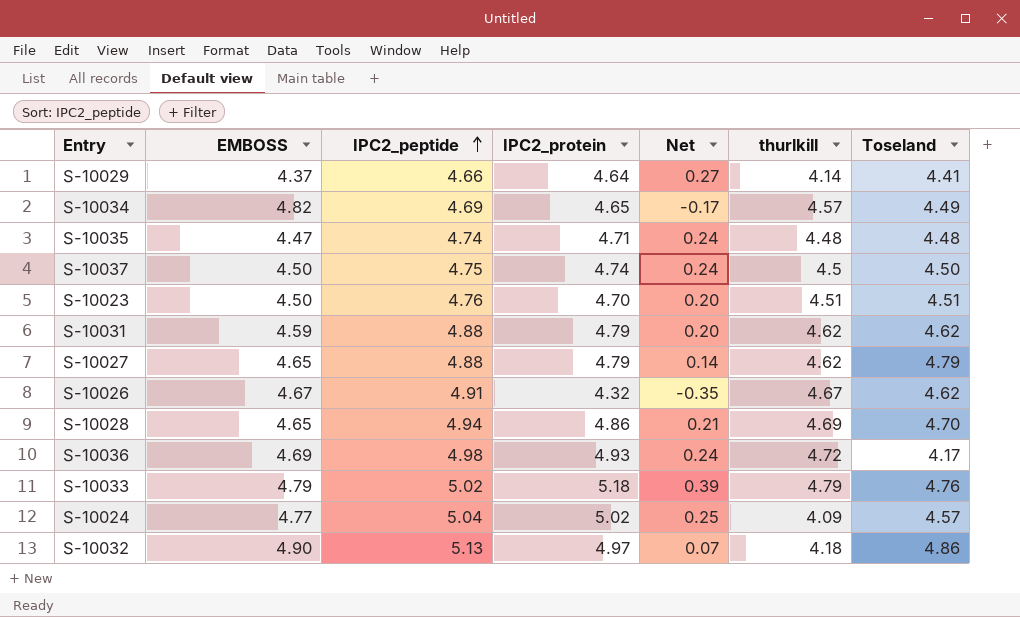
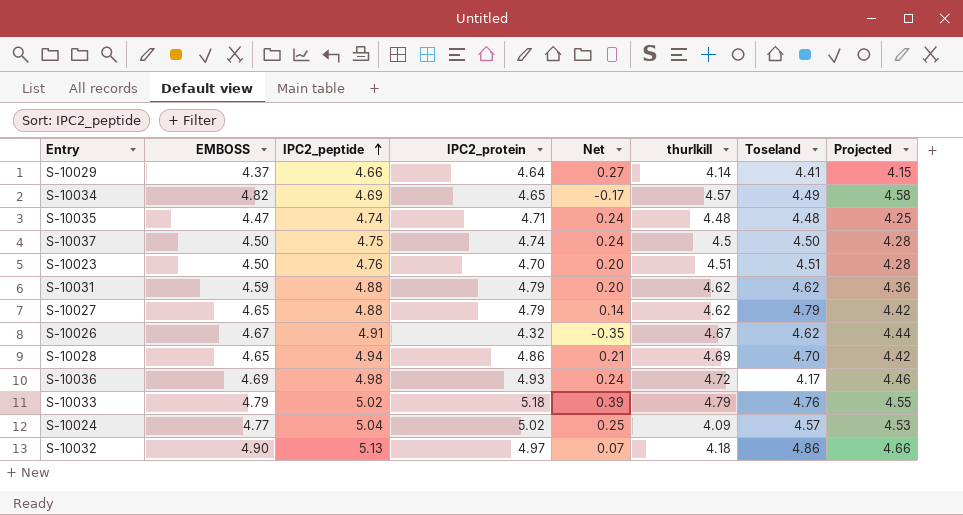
column Projected | formula: none -> [EMBOSS] * 0.95

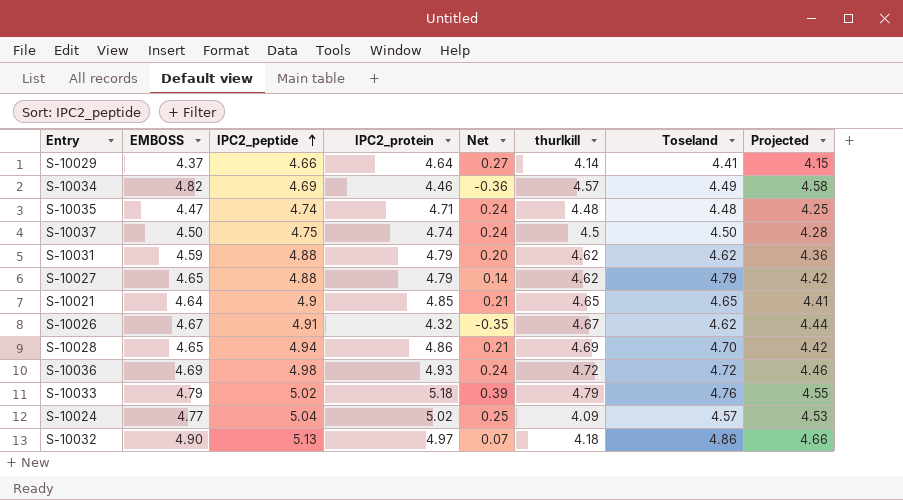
row S-10023: 4.50 | 4.76 | 4.70 | 0.20 | 4.51 | 4.51 | 4.28 -> none
S-10034 | IPC2_protein: 4.65 -> 4.46
S-10034 | Net: -0.17 -> -0.36
row S-10021: none -> 4.64 | 4.9 | 4.85 | 0.21 | 4.65 | 4.65 | 4.41
S-10036 | Toseland: 4.17 -> 4.72

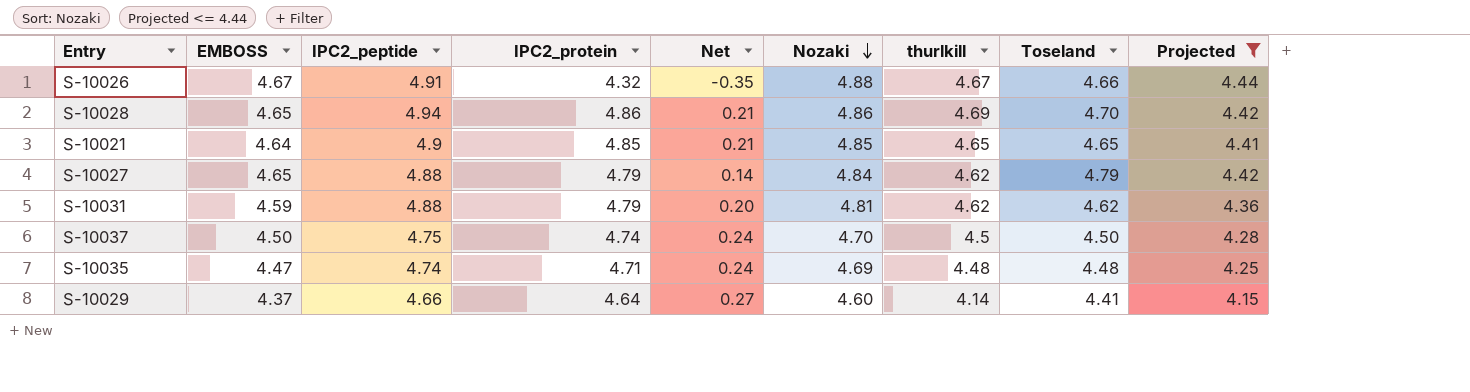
filter: none -> Projected <= 4.44
row order: IPC2_peptide ascending -> Nozaki descending
column Nozaki | position: none -> 6
S-10026 | Toseland: 4.62 -> 4.66

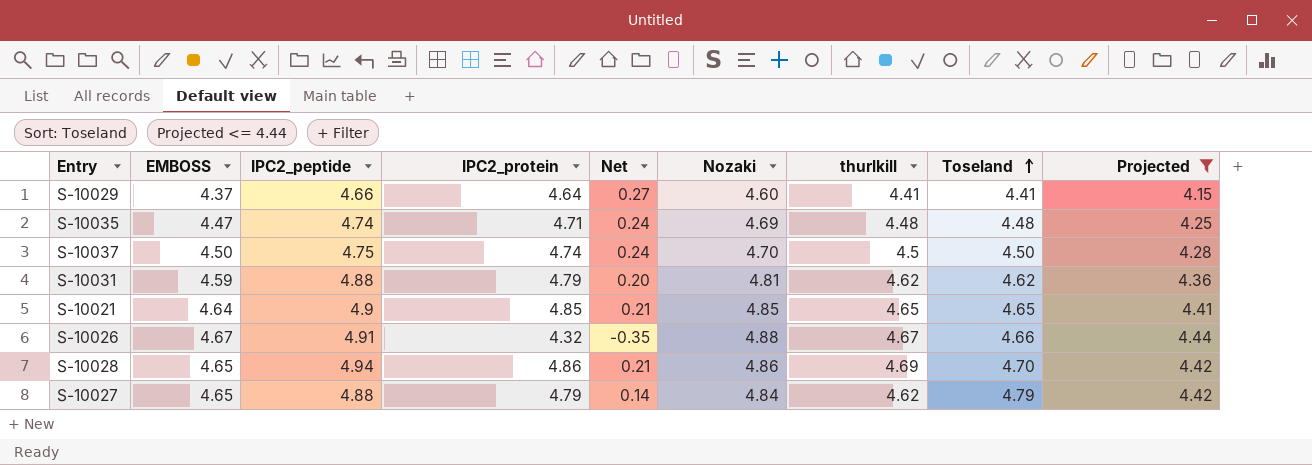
row order: Nozaki descending -> Toseland ascending
S-10029 | thurlkill: 4.14 -> 4.41

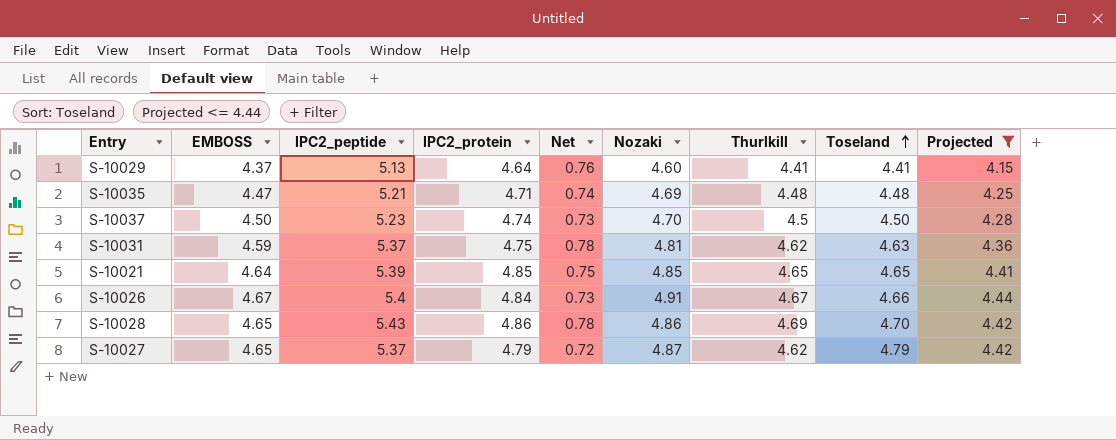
column Net | formula: [IPC2_protein] - [EMBOSS] -> [IPC2_peptide] - [EMBOSS]
column name: thurlkill -> Thurlkill
S-10029 | IPC2_peptide: 4.66 -> 5.13
S-10035 | IPC2_peptide: 4.74 -> 5.21
S-10037 | IPC2_peptide: 4.75 -> 5.23
S-10031 | IPC2_peptide: 4.88 -> 5.37
S-10031 | IPC2_protein: 4.79 -> 4.75
S-10031 | Toseland: 4.62 -> 4.63
S-10021 | IPC2_peptide: 4.9 -> 5.39
S-10026 | IPC2_peptide: 4.91 -> 5.4
S-10026 | IPC2_protein: 4.32 -> 4.84
S-10026 | Nozaki: 4.88 -> 4.91
S-10028 | IPC2_peptide: 4.94 -> 5.43
S-10027 | IPC2_peptide: 4.88 -> 5.37
S-10027 | Nozaki: 4.84 -> 4.87

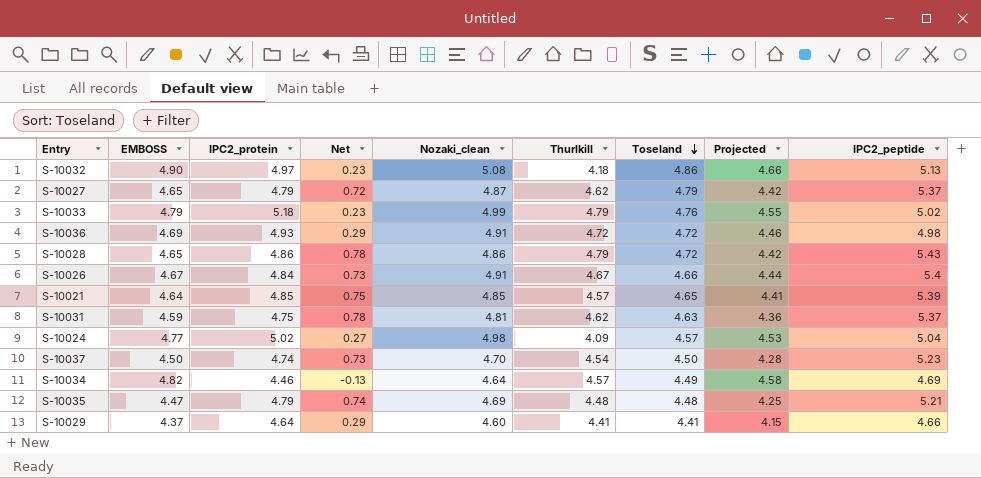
filter: Projected <= 4.44 -> none
row order: Toseland ascending -> Toseland descending
column name: Nozaki -> Nozaki_clean
column IPC2_peptide | position: 3 -> 9
S-10028 | Thurlkill: 4.69 -> 4.79
S-10028 | Toseland: 4.70 -> 4.72
S-10021 | Thurlkill: 4.65 -> 4.57
S-10037 | Thurlkill: 4.5 -> 4.54
S-10035 | IPC2_protein: 4.71 -> 4.79
S-10029 | Net: 0.76 -> 0.29
S-10029 | IPC2_peptide: 5.13 -> 4.66

